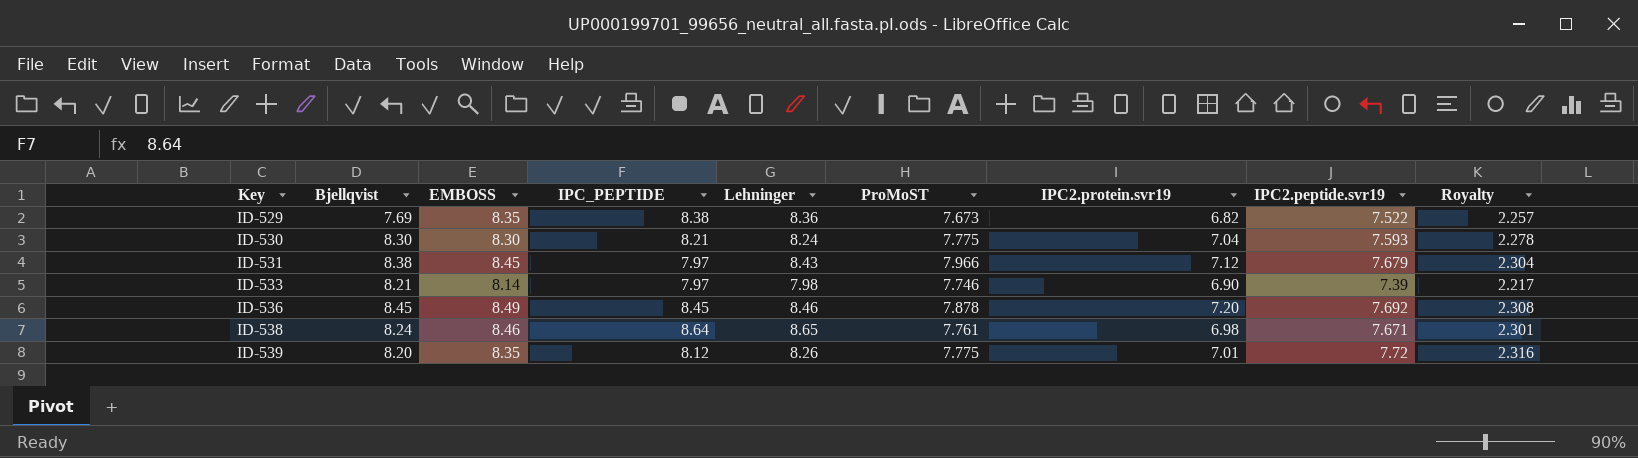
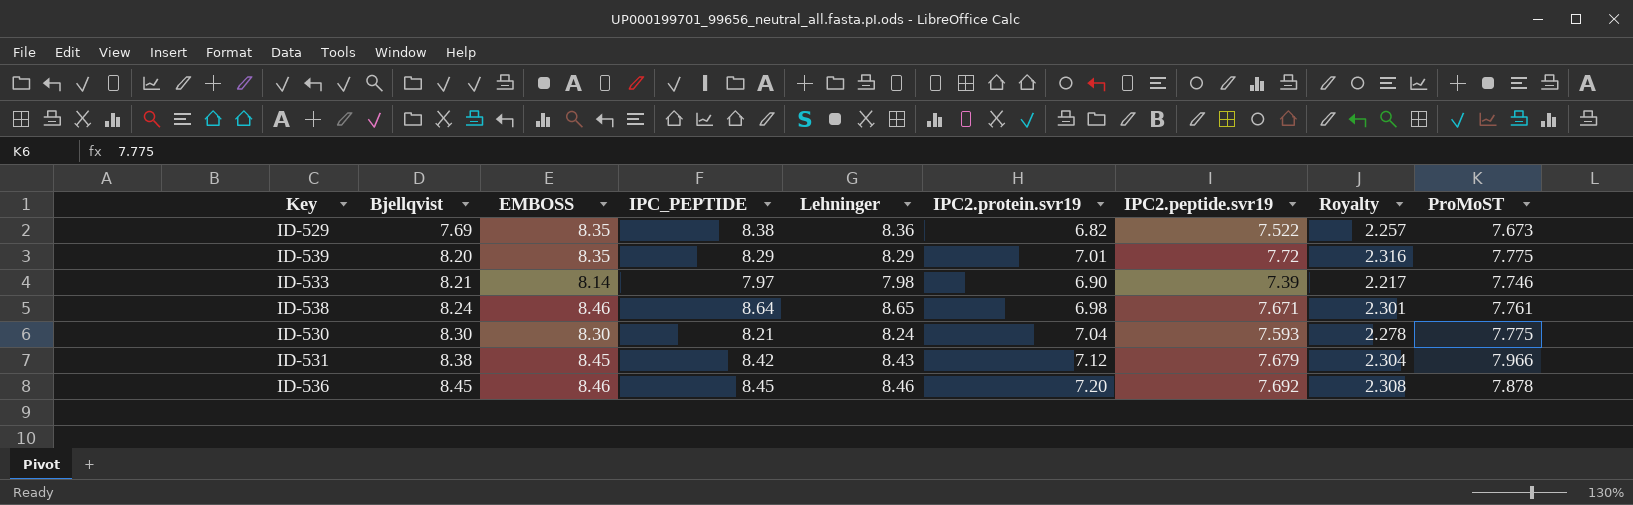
row order: Key ascending -> Bjellqvist ascending
column ProMoST | position: 6 -> 9
ID-539 | IPC_PEPTIDE: 8.12 -> 8.29
ID-539 | Lehninger: 8.26 -> 8.29
ID-531 | IPC_PEPTIDE: 7.97 -> 8.42
ID-536 | EMBOSS: 8.49 -> 8.46

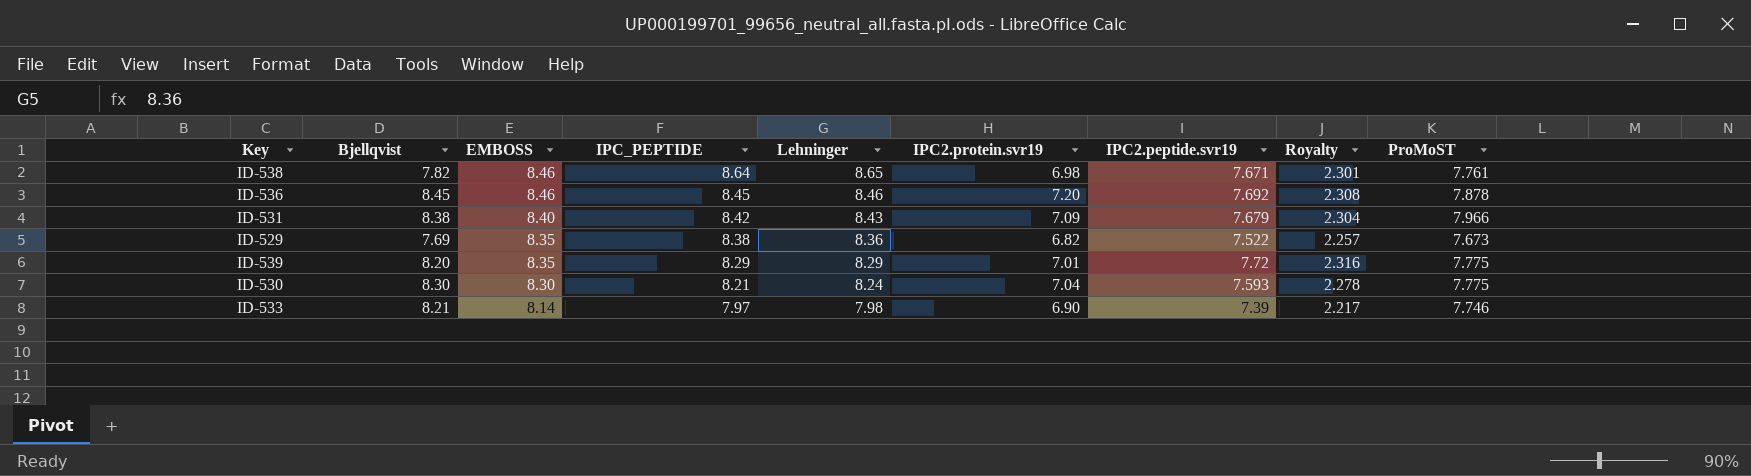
row order: Bjellqvist ascending -> EMBOSS descending
ID-538 | Bjellqvist: 8.24 -> 7.82
ID-531 | EMBOSS: 8.45 -> 8.40
ID-531 | IPC2.protein.svr19: 7.12 -> 7.09

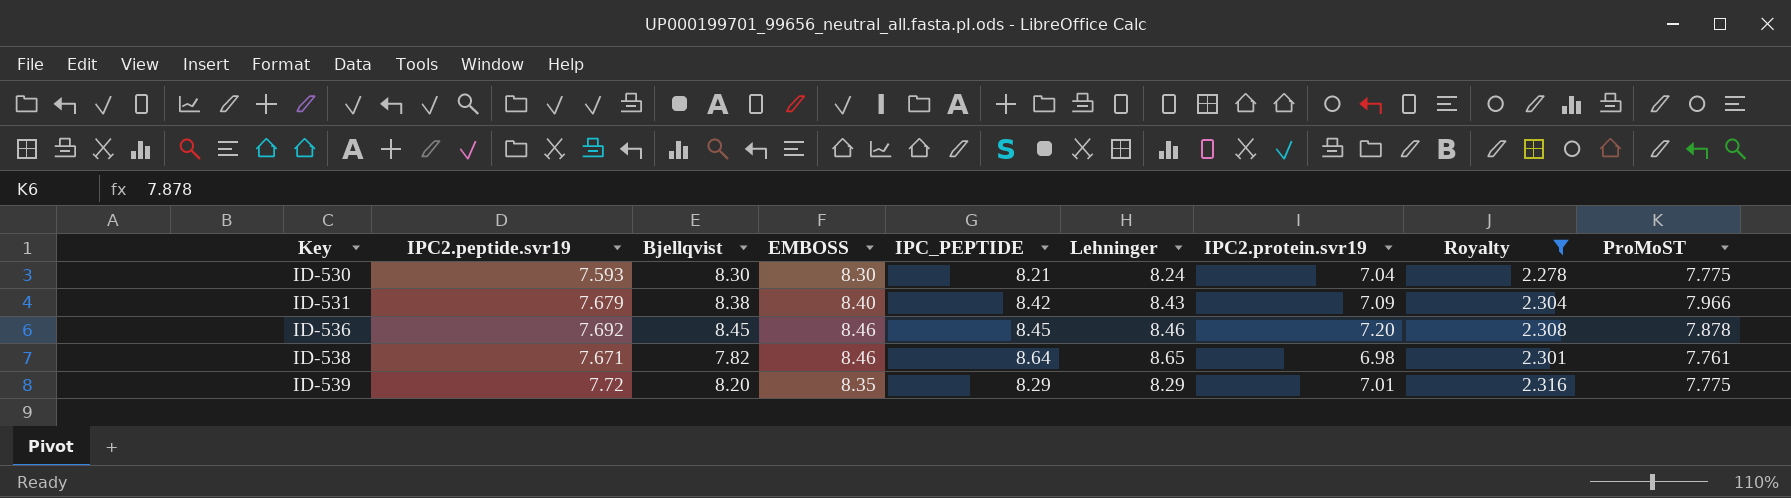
filter: none -> Royalty >= 2.278
row order: EMBOSS descending -> Key ascending
column IPC2.peptide.svr19 | position: 7 -> 2

